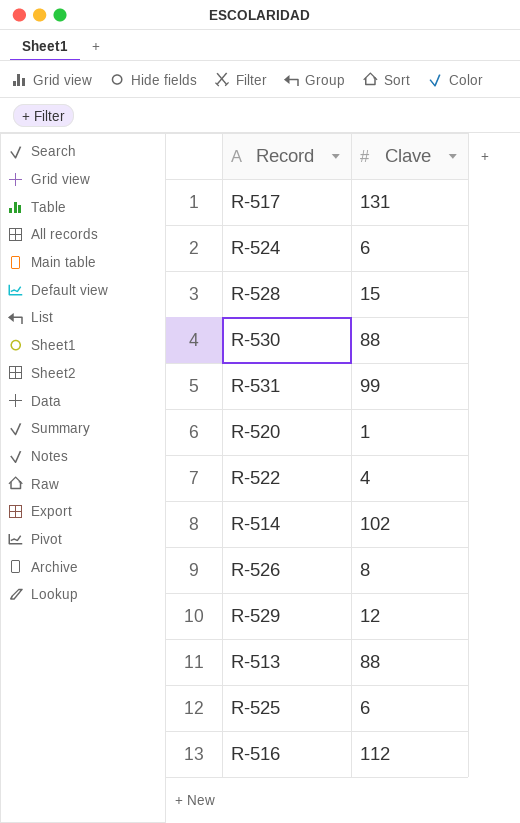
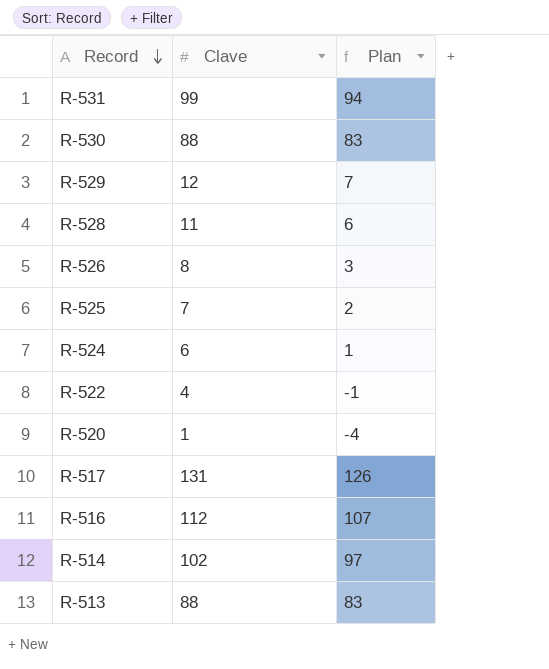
row order: none -> Record descending
column Plan | formula: none -> [Clave] - 5
R-528 | Clave: 15 -> 11
R-525 | Clave: 6 -> 7

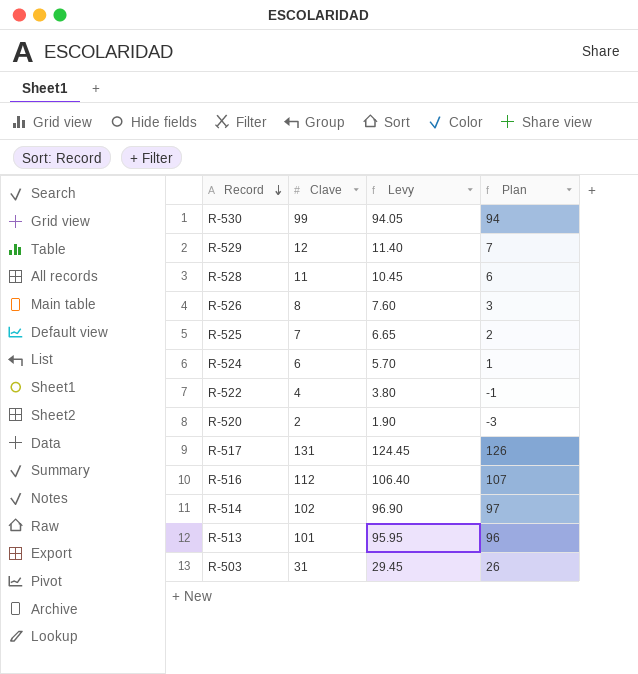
column Levy | formula: none -> [Clave] * 0.95
row R-531: 99 | 94 -> none
R-530 | Clave: 88 -> 99
R-530 | Plan: 83 -> 94
R-520 | Clave: 1 -> 2
R-520 | Plan: -4 -> -3
R-513 | Clave: 88 -> 101
R-513 | Plan: 83 -> 96
row R-503: none -> 31 | 29.45 | 26

